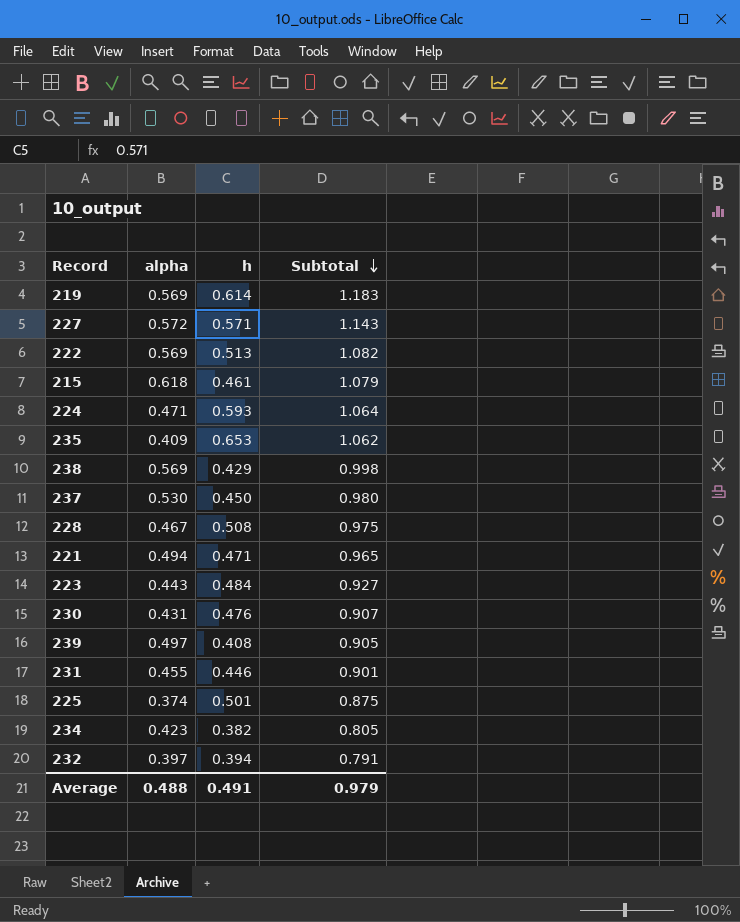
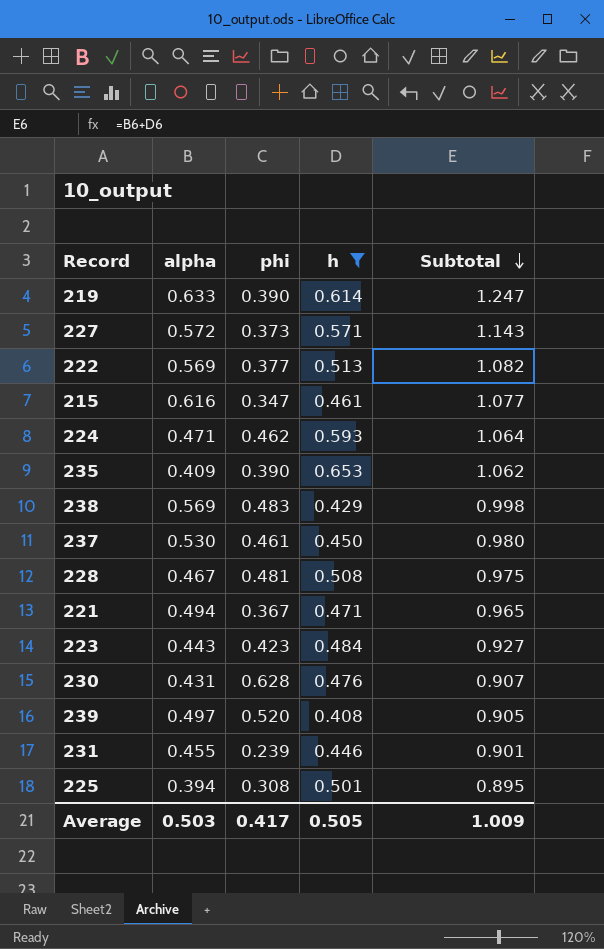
filter: none -> h >= 0.408
column phi | position: none -> 3
219 | alpha: 0.569 -> 0.633
219 | Subtotal: 1.183 -> 1.247
215 | alpha: 0.618 -> 0.616
215 | Subtotal: 1.079 -> 1.077
225 | alpha: 0.374 -> 0.394
225 | Subtotal: 0.875 -> 0.895
Average | alpha: 0.488 -> 0.503
Average | h: 0.491 -> 0.505
Average | Subtotal: 0.979 -> 1.009

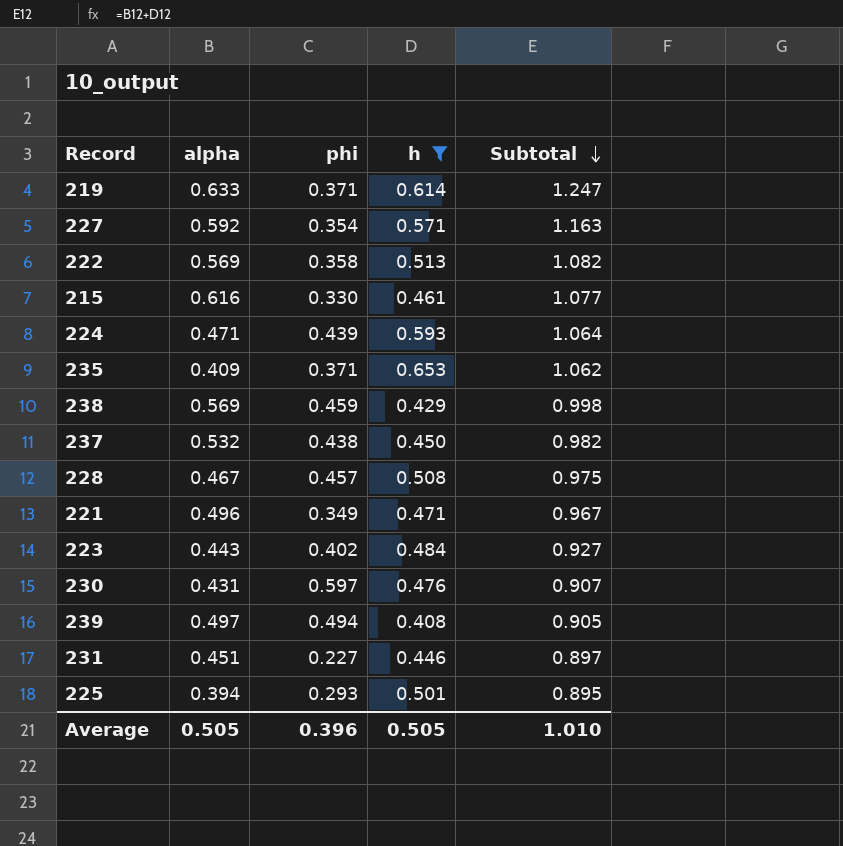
219 | phi: 0.390 -> 0.371
227 | alpha: 0.572 -> 0.592
227 | phi: 0.373 -> 0.354
227 | Subtotal: 1.143 -> 1.163
222 | phi: 0.377 -> 0.358
215 | phi: 0.347 -> 0.330
224 | phi: 0.462 -> 0.439
235 | phi: 0.390 -> 0.371
238 | phi: 0.483 -> 0.459
237 | alpha: 0.530 -> 0.532
237 | phi: 0.461 -> 0.438
237 | Subtotal: 0.980 -> 0.982
228 | phi: 0.481 -> 0.457
221 | alpha: 0.494 -> 0.496
221 | phi: 0.367 -> 0.349
221 | Subtotal: 0.965 -> 0.967
223 | phi: 0.423 -> 0.402
230 | phi: 0.628 -> 0.597
239 | phi: 0.520 -> 0.494
231 | alpha: 0.455 -> 0.451
231 | phi: 0.239 -> 0.227
231 | Subtotal: 0.901 -> 0.897
225 | phi: 0.308 -> 0.293
Average | alpha: 0.503 -> 0.505
Average | phi: 0.417 -> 0.396
Average | Subtotal: 1.009 -> 1.010

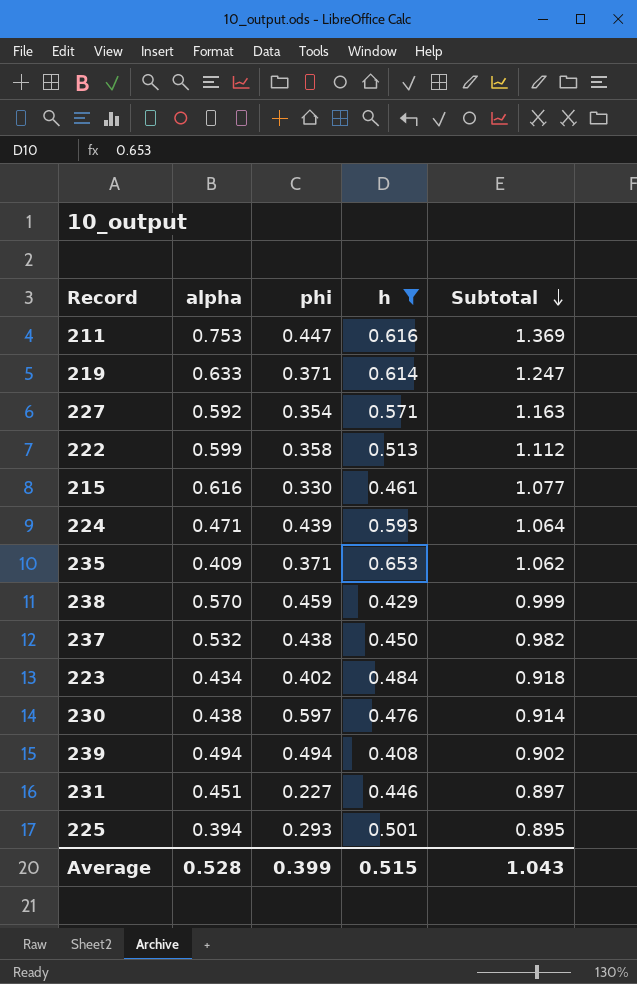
row 228: 0.467 | 0.457 | 0.508 | 0.975 -> none
row 221: 0.496 | 0.349 | 0.471 | 0.967 -> none
row 211: none -> 0.753 | 0.447 | 0.616 | 1.369
222 | alpha: 0.569 -> 0.599
222 | Subtotal: 1.082 -> 1.112
238 | alpha: 0.569 -> 0.570
238 | Subtotal: 0.998 -> 0.999
223 | alpha: 0.443 -> 0.434
223 | Subtotal: 0.927 -> 0.918
230 | alpha: 0.431 -> 0.438
230 | Subtotal: 0.907 -> 0.914
239 | alpha: 0.497 -> 0.494
239 | Subtotal: 0.905 -> 0.902
Average | alpha: 0.505 -> 0.528
Average | phi: 0.396 -> 0.399
Average | h: 0.505 -> 0.515
Average | Subtotal: 1.010 -> 1.043

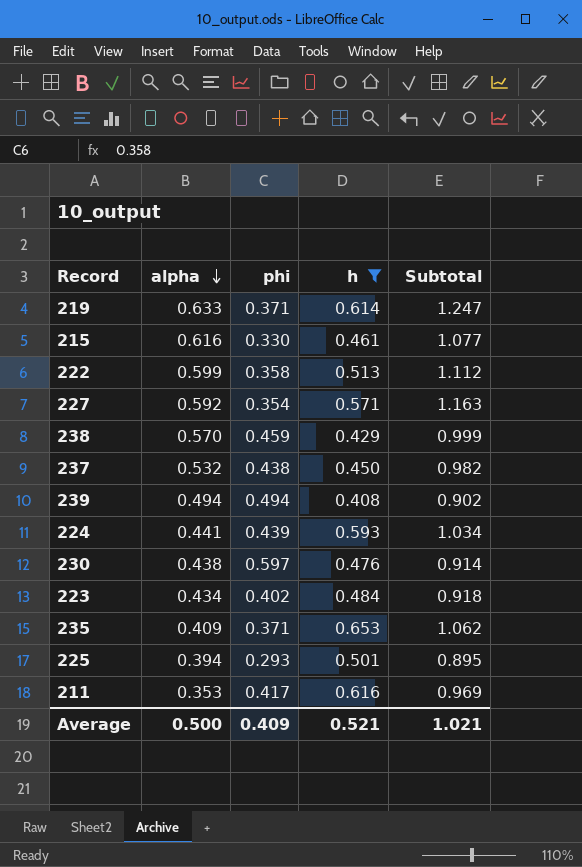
row order: Subtotal descending -> alpha descending
row 231: 0.451 | 0.227 | 0.446 | 0.897 -> none
224 | alpha: 0.471 -> 0.441
224 | Subtotal: 1.064 -> 1.034
211 | alpha: 0.753 -> 0.353
211 | phi: 0.447 -> 0.417
211 | Subtotal: 1.369 -> 0.969
Average | alpha: 0.528 -> 0.500
Average | phi: 0.399 -> 0.409
Average | h: 0.515 -> 0.521
Average | Subtotal: 1.043 -> 1.021

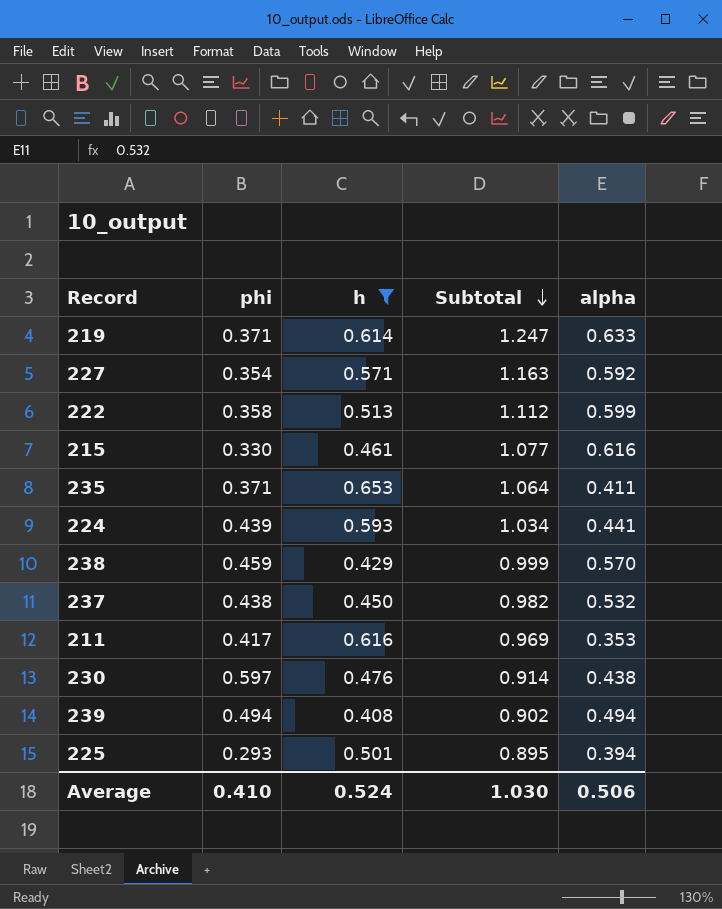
row order: alpha descending -> Subtotal descending
column alpha | position: 2 -> 5
row 223: 0.434 | 0.402 | 0.484 | 0.918 -> none
235 | Subtotal: 1.062 -> 1.064
235 | alpha: 0.409 -> 0.411
Average | phi: 0.409 -> 0.410
Average | h: 0.521 -> 0.524
Average | Subtotal: 1.021 -> 1.030
Average | alpha: 0.500 -> 0.506

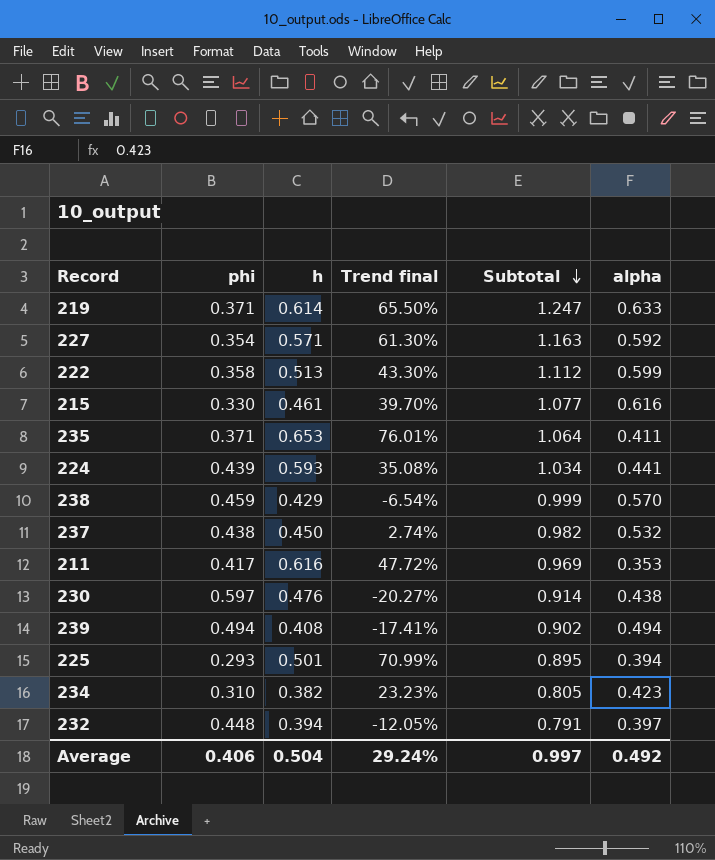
filter: h >= 0.408 -> none
column Trend final | formula: none -> ([h] - [phi]) / [phi]
Average | phi: 0.410 -> 0.406
Average | h: 0.524 -> 0.504
Average | Subtotal: 1.030 -> 0.997
Average | alpha: 0.506 -> 0.492

